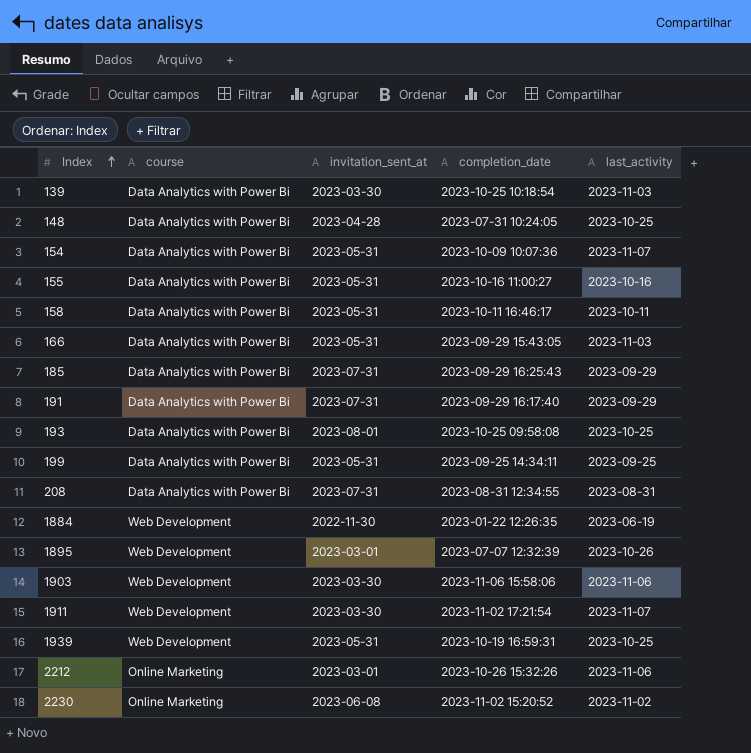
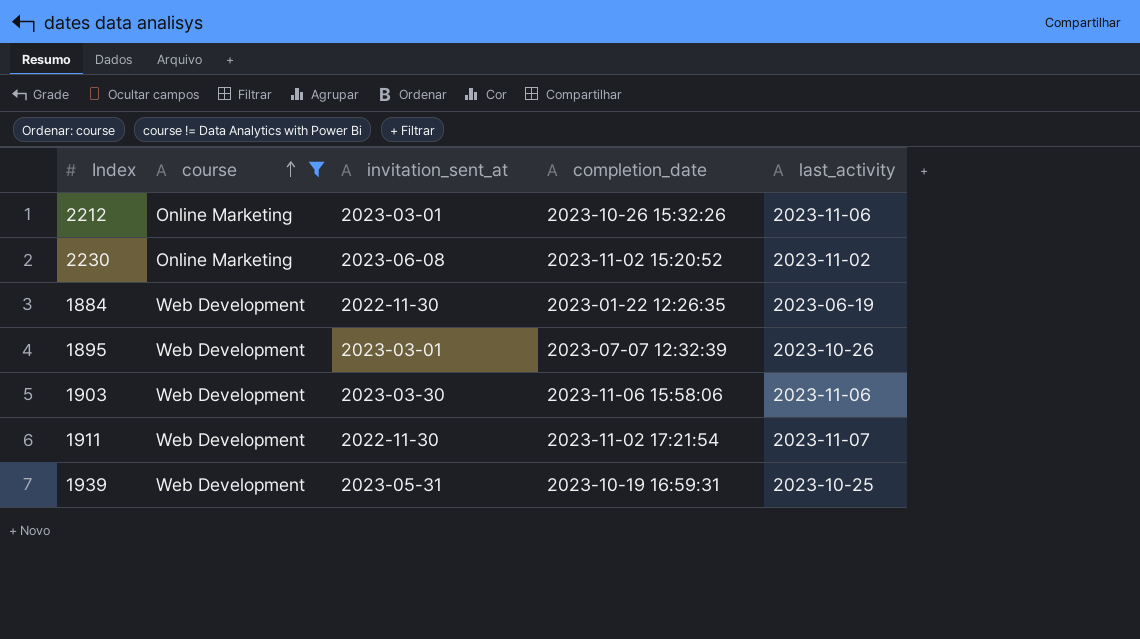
filter: none -> course != Data Analytics with Power Bi
row order: Index ascending -> course ascending
1911 | invitation_sent_at: 2023-03-30 -> 2022-11-30

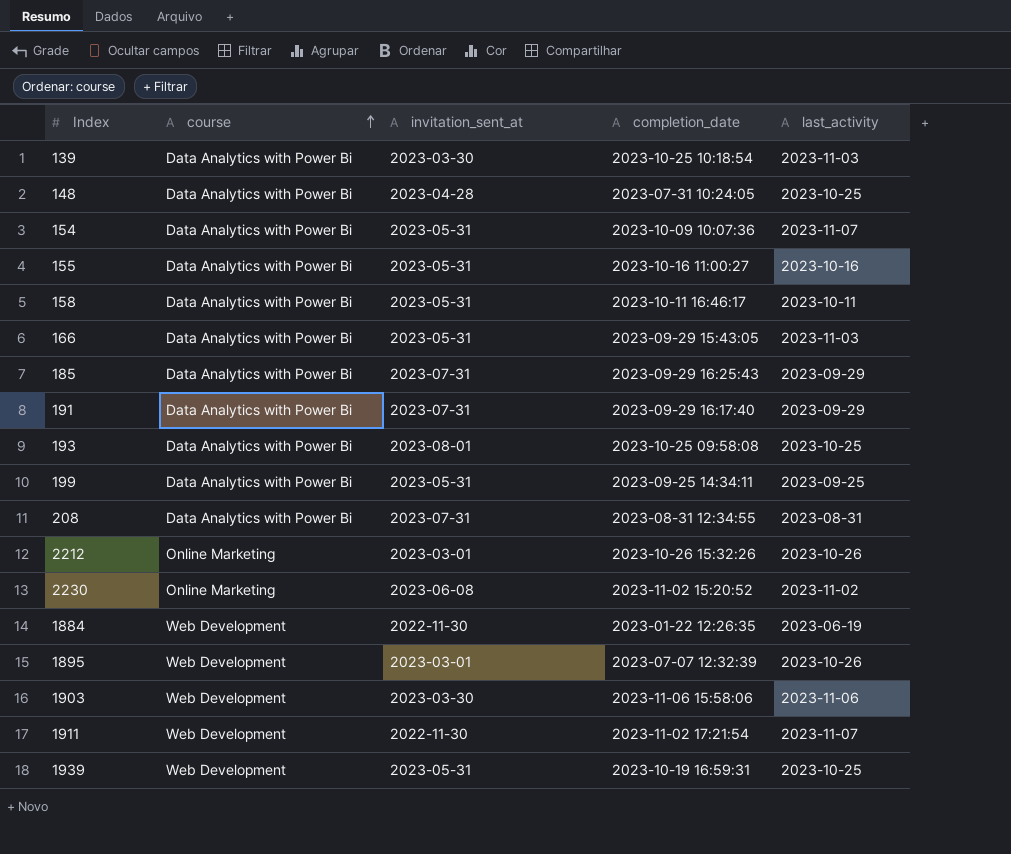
filter: course != Data Analytics with Power Bi -> none
2212 | last_activity: 2023-11-06 -> 2023-10-26

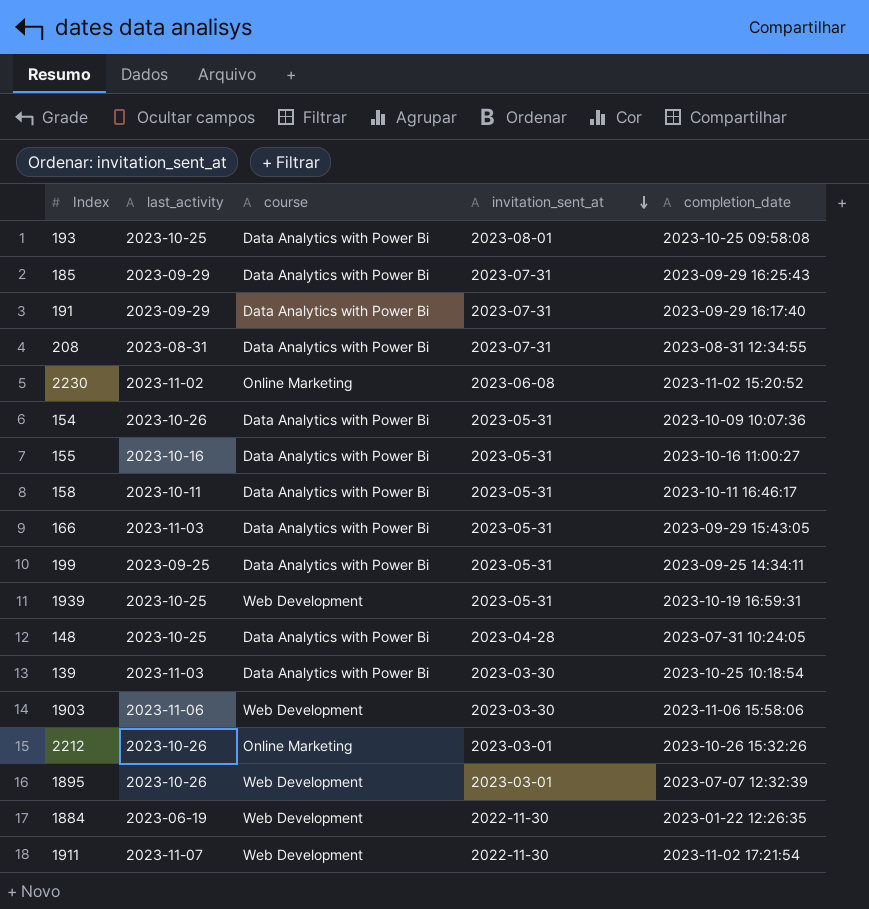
row order: course ascending -> invitation_sent_at descending
column last_activity | position: 5 -> 2
154 | last_activity: 2023-11-07 -> 2023-10-26

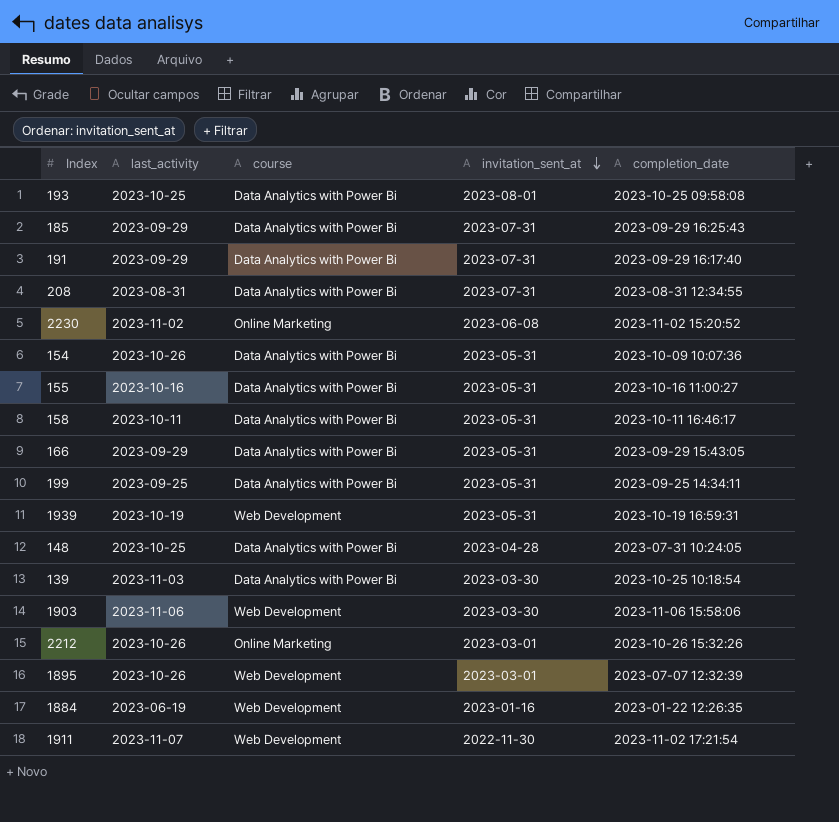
166 | last_activity: 2023-11-03 -> 2023-09-29
1939 | last_activity: 2023-10-25 -> 2023-10-19
1884 | invitation_sent_at: 2022-11-30 -> 2023-01-16

